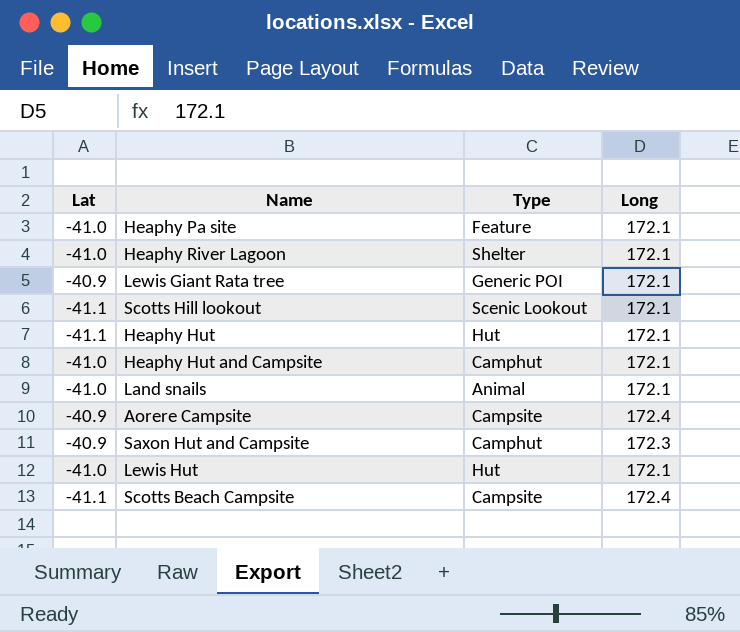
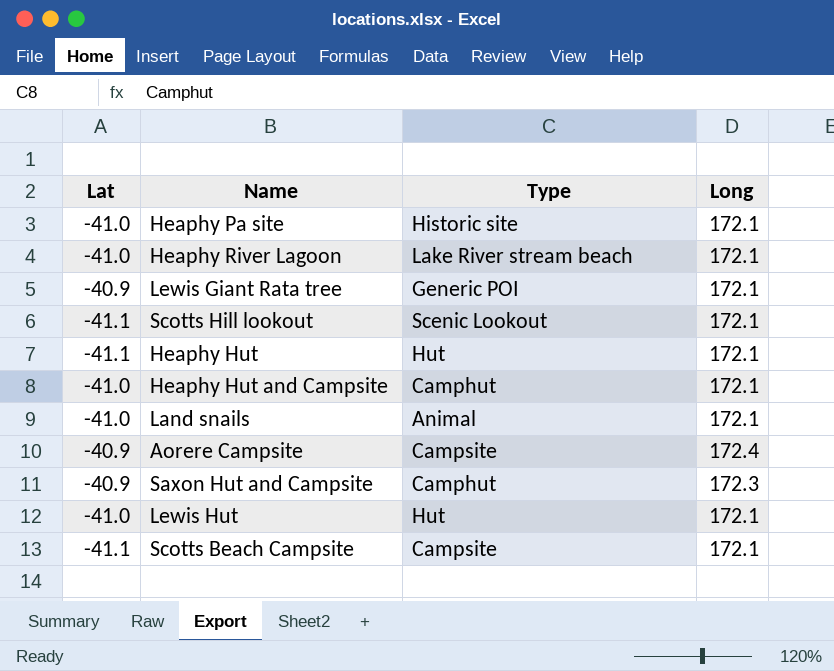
Heaphy Pa site | Type: Feature -> Historic site
Heaphy River Lagoon | Type: Shelter -> Lake River stream beach
Scotts Beach Campsite | Long: 172.4 -> 172.1

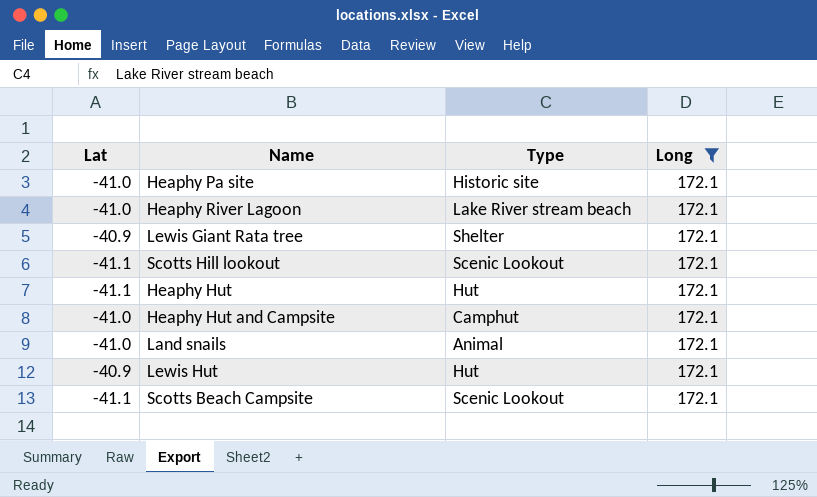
filter: none -> Long = 172.1
Lewis Giant Rata tree | Type: Generic POI -> Shelter
Lewis Hut | Lat: -41.0 -> -40.9
Scotts Beach Campsite | Type: Campsite -> Scenic Lookout

